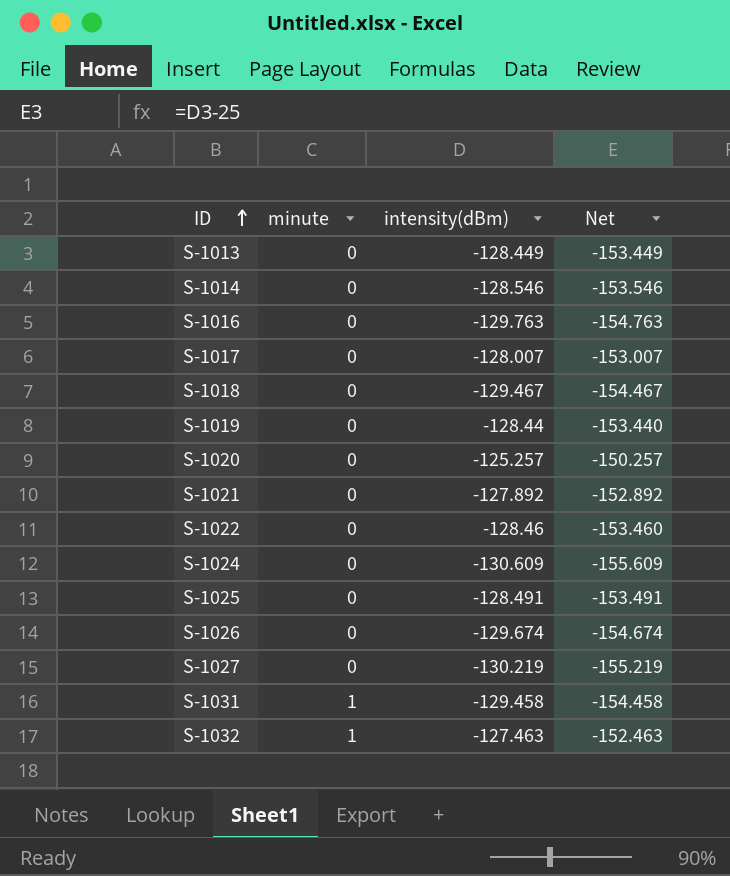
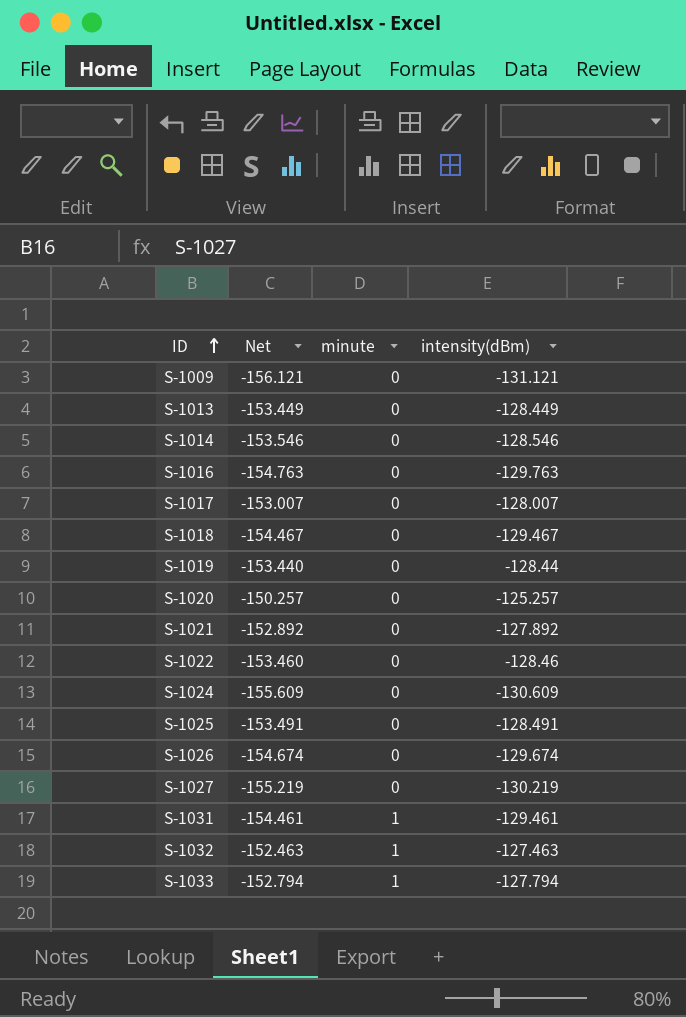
column Net | position: 4 -> 2
row S-1009: none -> -156.121 | 0 | -131.121
S-1031 | Net: -154.458 -> -154.461
S-1031 | intensity(dBm): -129.458 -> -129.461
row S-1033: none -> -152.794 | 1 | -127.794

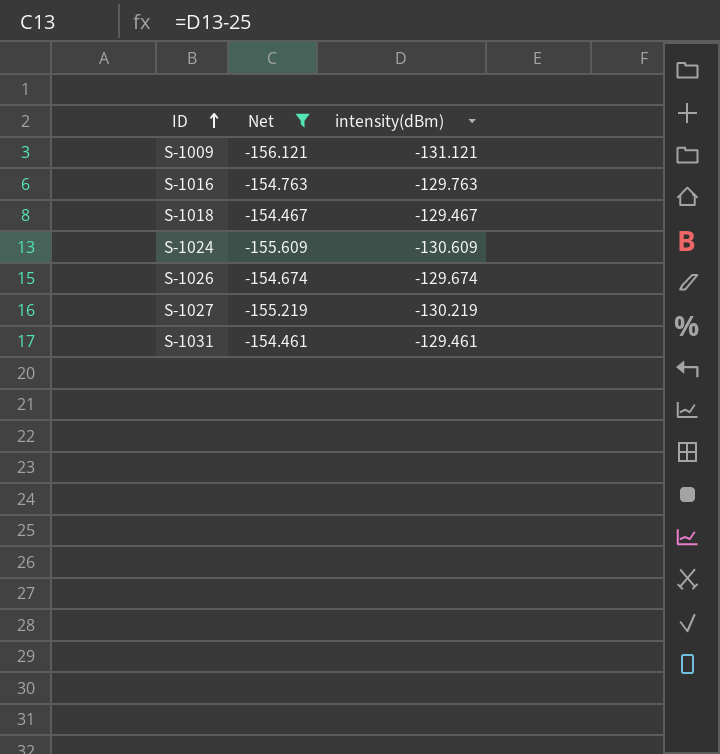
filter: none -> Net <= -154.461
column minute | position: 3 -> none

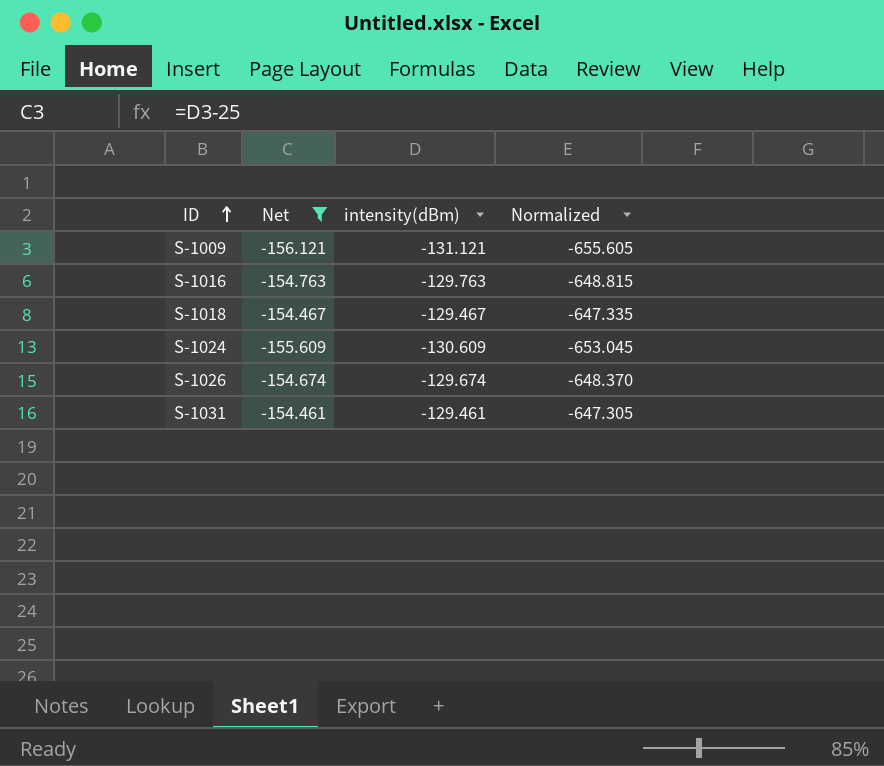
column Normalized | formula: none -> [intensity(dBm)] * 5
row S-1027: -155.219 | -130.219 -> none

